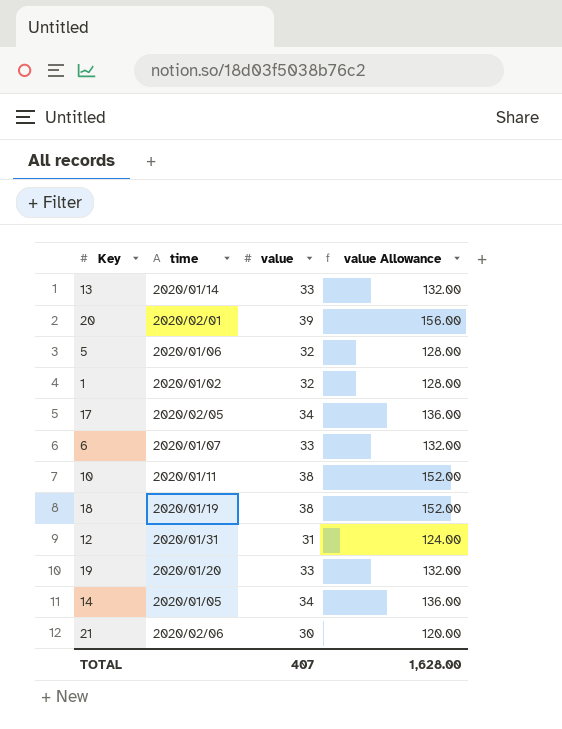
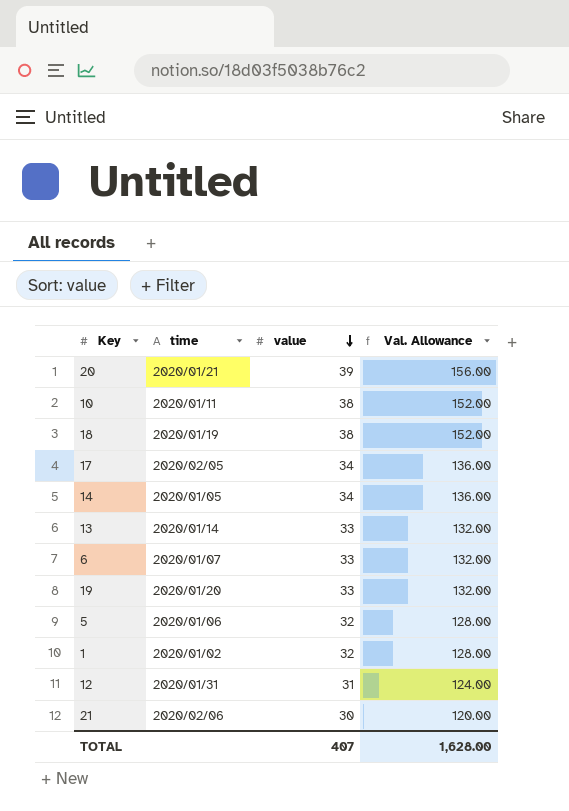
row order: none -> value descending
column name: value Allowance -> Val. Allowance
20 | time: 2020/02/01 -> 2020/01/21

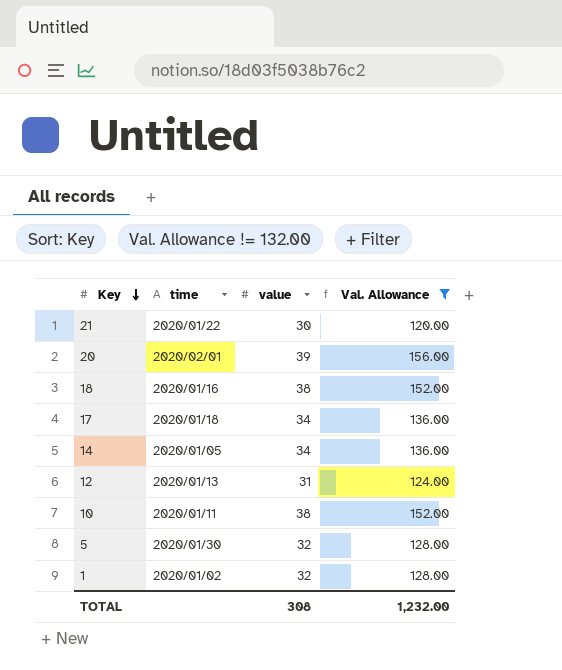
filter: none -> Val. Allowance != 132.00
row order: value descending -> Key descending
21 | time: 2020/02/06 -> 2020/01/22
20 | time: 2020/01/21 -> 2020/02/01
18 | time: 2020/01/19 -> 2020/01/16
17 | time: 2020/02/05 -> 2020/01/18
12 | time: 2020/01/31 -> 2020/01/13
5 | time: 2020/01/06 -> 2020/01/30
TOTAL | value: 407 -> 308
TOTAL | Val. Allowance: 1,628.00 -> 1,232.00

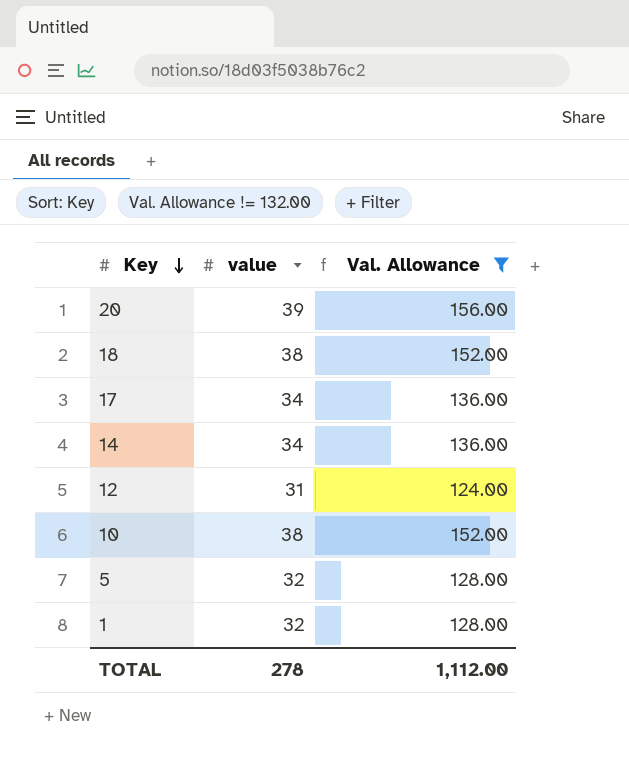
column time | position: 2 -> none
row 21: 2020/01/22 | 30 | 120.00 -> none
TOTAL | value: 308 -> 278
TOTAL | Val. Allowance: 1,232.00 -> 1,112.00

